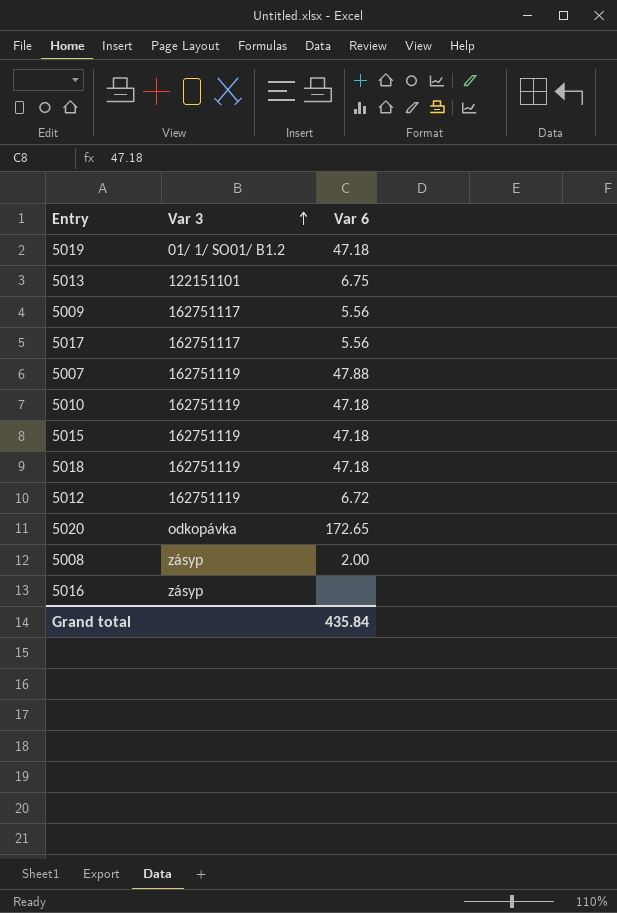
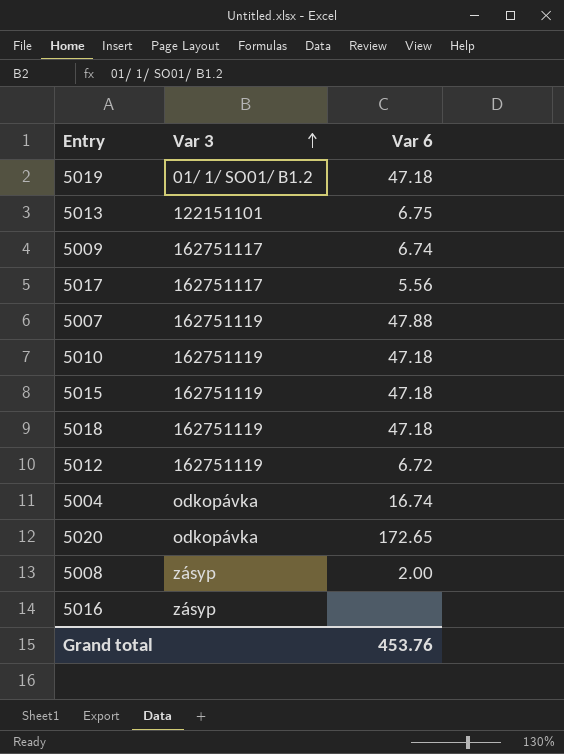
5009 | Var 6: 5.56 -> 6.74
row 5004: none -> odkopávka | 16.74
Grand total | Var 6: 435.84 -> 453.76

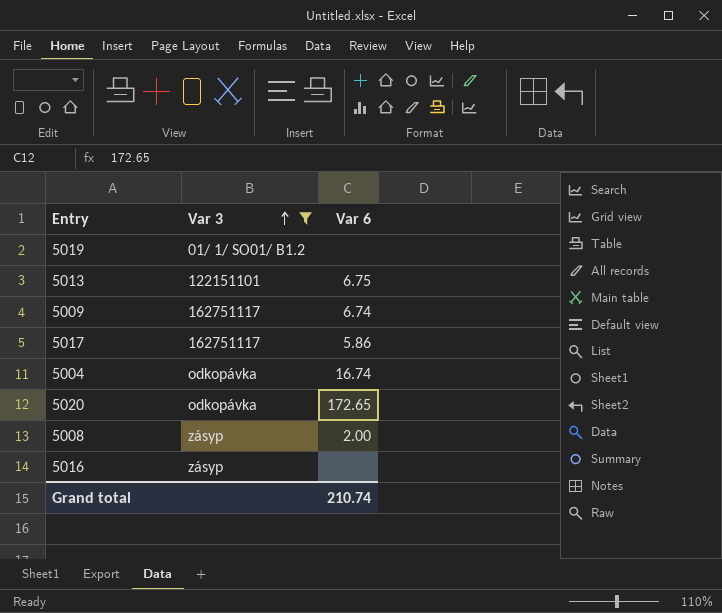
filter: none -> Var 3 != 162751119
5019 | Var 6: 47.18 -> none
5017 | Var 6: 5.56 -> 5.86
Grand total | Var 6: 453.76 -> 210.74

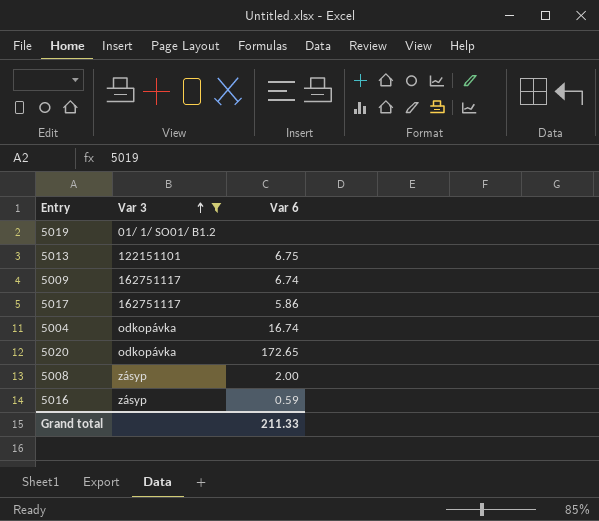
5016 | Var 6: none -> 0.59
Grand total | Var 6: 210.74 -> 211.33

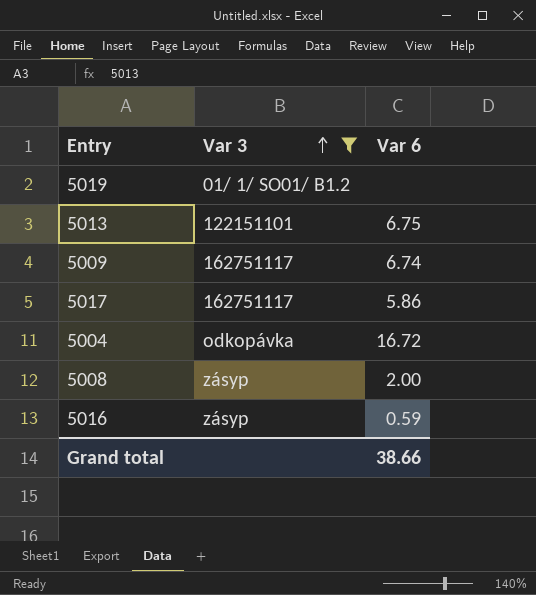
row 5020: odkopávka | 172.65 -> none
5004 | Var 6: 16.74 -> 16.72
Grand total | Var 6: 211.33 -> 38.66

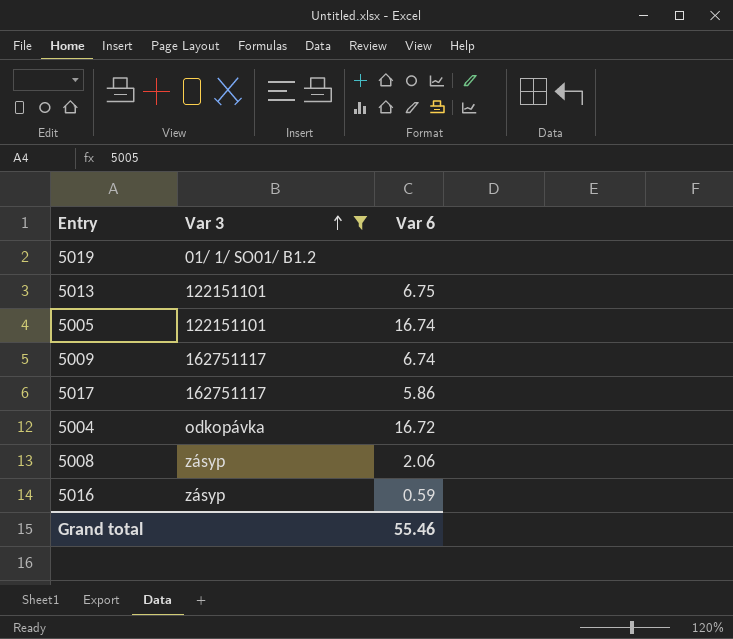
row 5005: none -> 122151101 | 16.74
5008 | Var 6: 2.00 -> 2.06
Grand total | Var 6: 38.66 -> 55.46

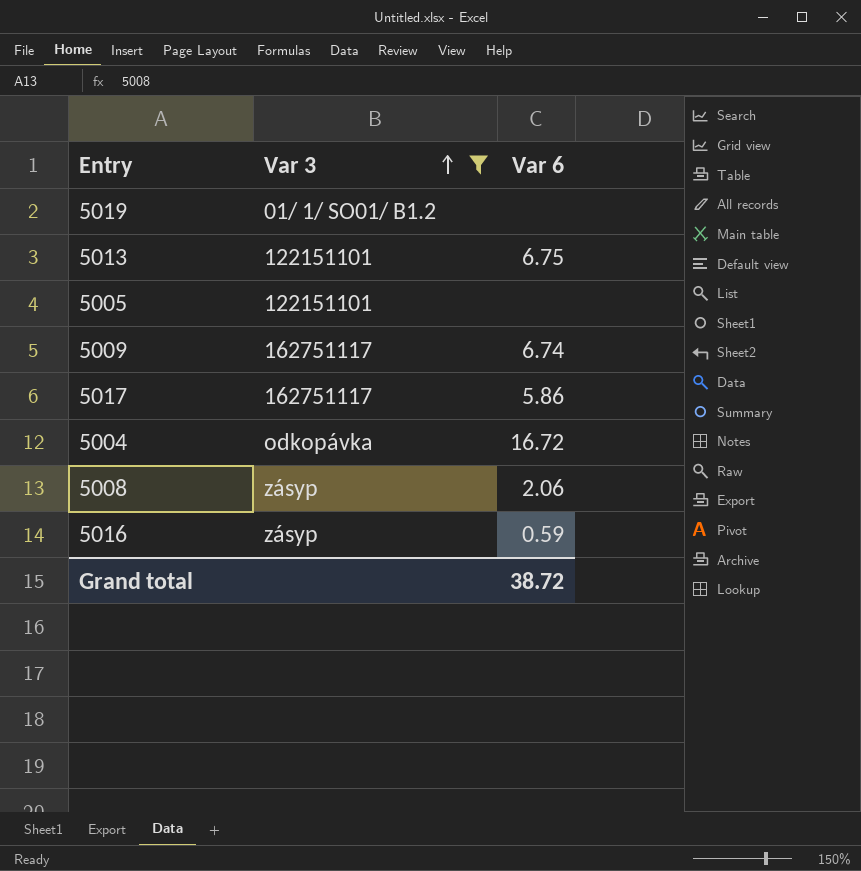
5005 | Var 6: 16.74 -> none
Grand total | Var 6: 55.46 -> 38.72

